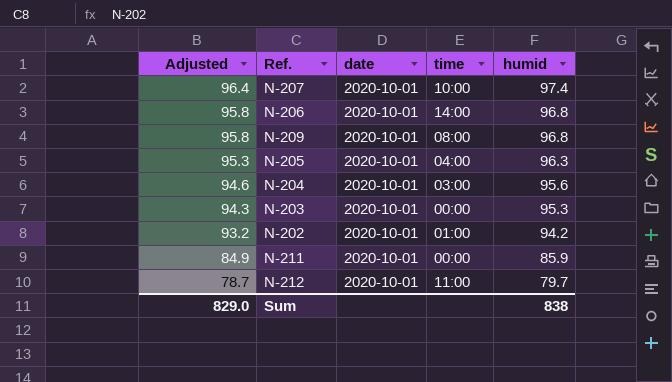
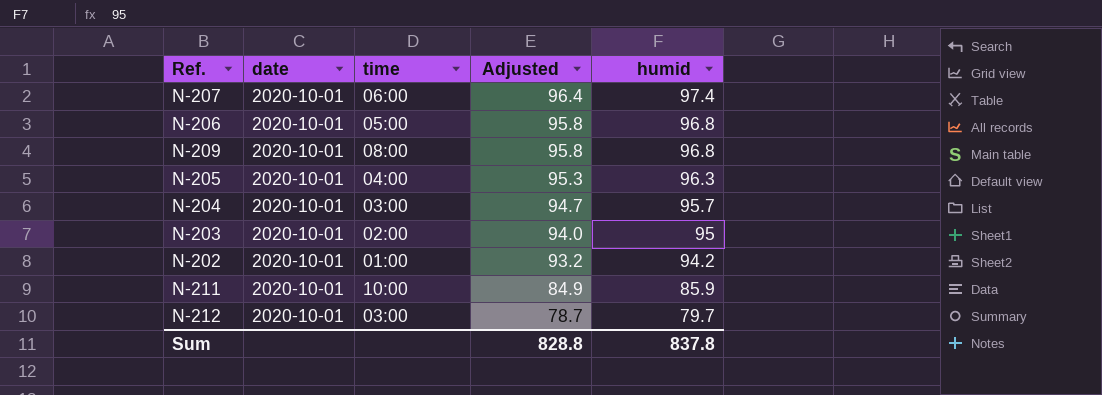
column Adjusted | position: 1 -> 4
N-207 | time: 10:00 -> 06:00
N-206 | time: 14:00 -> 05:00
N-204 | Adjusted: 94.6 -> 94.7
N-204 | humid: 95.6 -> 95.7
N-203 | time: 00:00 -> 02:00
N-203 | Adjusted: 94.3 -> 94.0
N-203 | humid: 95.3 -> 95
N-211 | time: 00:00 -> 10:00
N-212 | time: 11:00 -> 03:00
Sum | Adjusted: 829.0 -> 828.8
Sum | humid: 838 -> 837.8

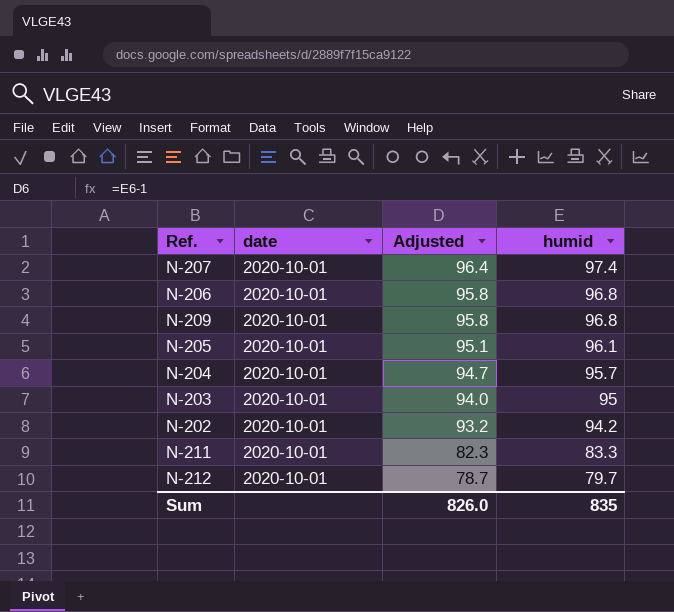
column time | position: 3 -> none
N-205 | Adjusted: 95.3 -> 95.1
N-205 | humid: 96.3 -> 96.1
N-211 | Adjusted: 84.9 -> 82.3
N-211 | humid: 85.9 -> 83.3
Sum | Adjusted: 828.8 -> 826.0
Sum | humid: 837.8 -> 835

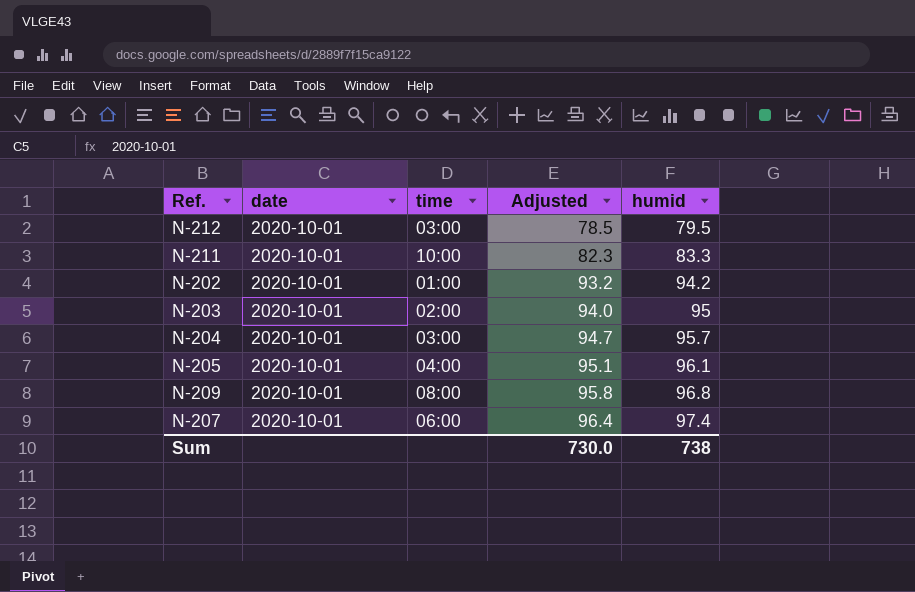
row order: Adjusted descending -> Adjusted ascending
column time | position: none -> 3
row N-206: 2020-10-01 | 95.8 | 96.8 -> none
N-212 | Adjusted: 78.7 -> 78.5
N-212 | humid: 79.7 -> 79.5
Sum | Adjusted: 826.0 -> 730.0
Sum | humid: 835 -> 738

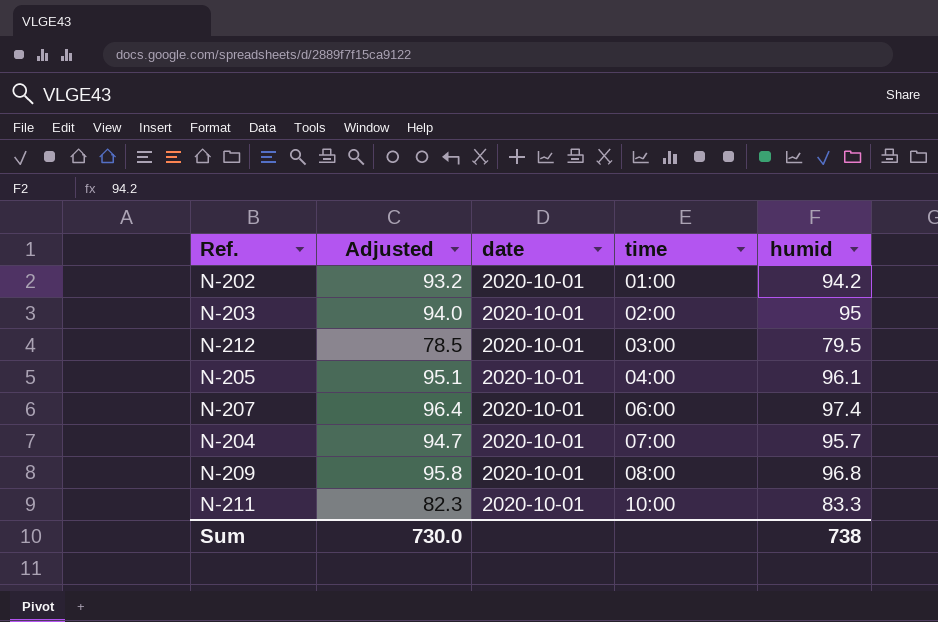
row order: Adjusted ascending -> time ascending
column Adjusted | position: 4 -> 2
N-204 | time: 03:00 -> 07:00

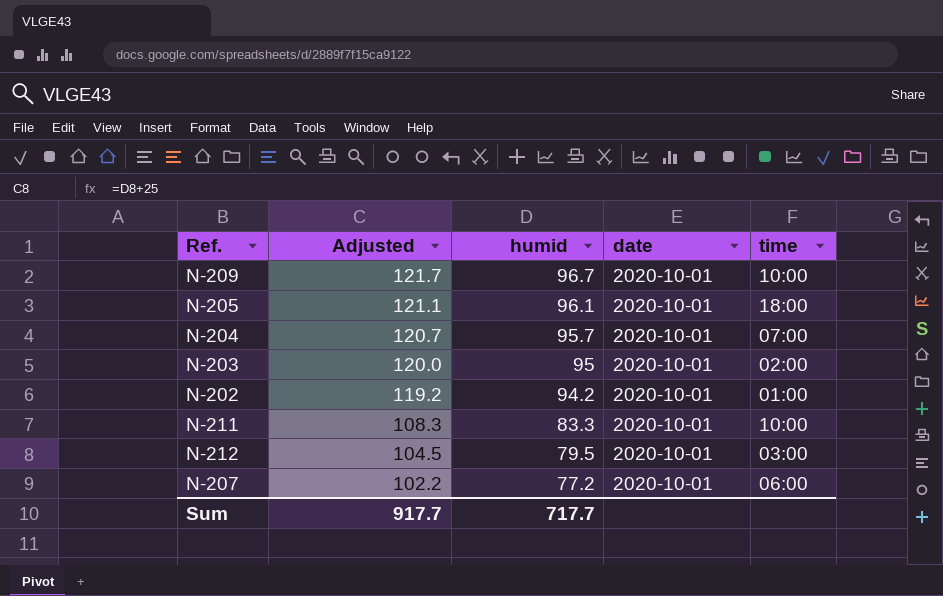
row order: time ascending -> Adjusted descending
column Adjusted | formula: [humid] - 1 -> [humid] + 25
column humid | position: 5 -> 3
N-209 | humid: 96.8 -> 96.7
N-209 | time: 08:00 -> 10:00
N-205 | time: 04:00 -> 18:00
N-207 | humid: 97.4 -> 77.2
Sum | Adjusted: 730.0 -> 917.7
Sum | humid: 738 -> 717.7

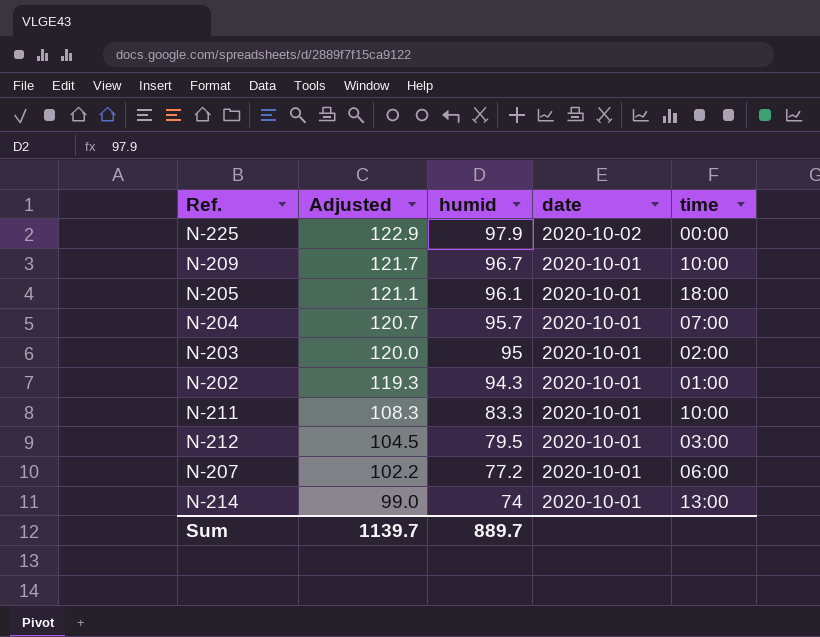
row N-225: none -> 122.9 | 97.9 | 2020-10-02 | 00:00
N-202 | Adjusted: 119.2 -> 119.3
N-202 | humid: 94.2 -> 94.3
row N-214: none -> 99.0 | 74 | 2020-10-01 | 13:00
Sum | Adjusted: 917.7 -> 1139.7
Sum | humid: 717.7 -> 889.7

